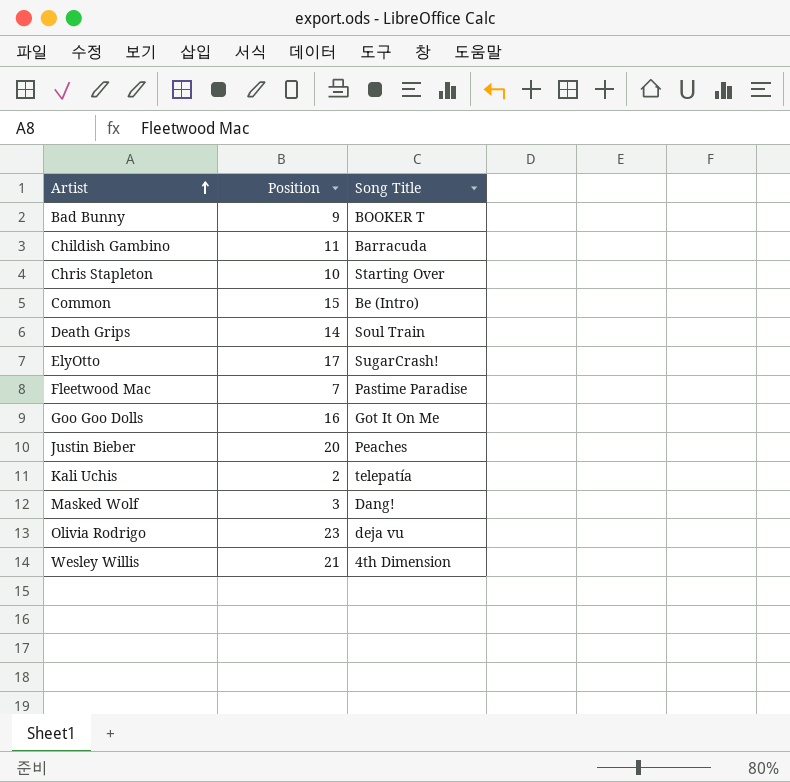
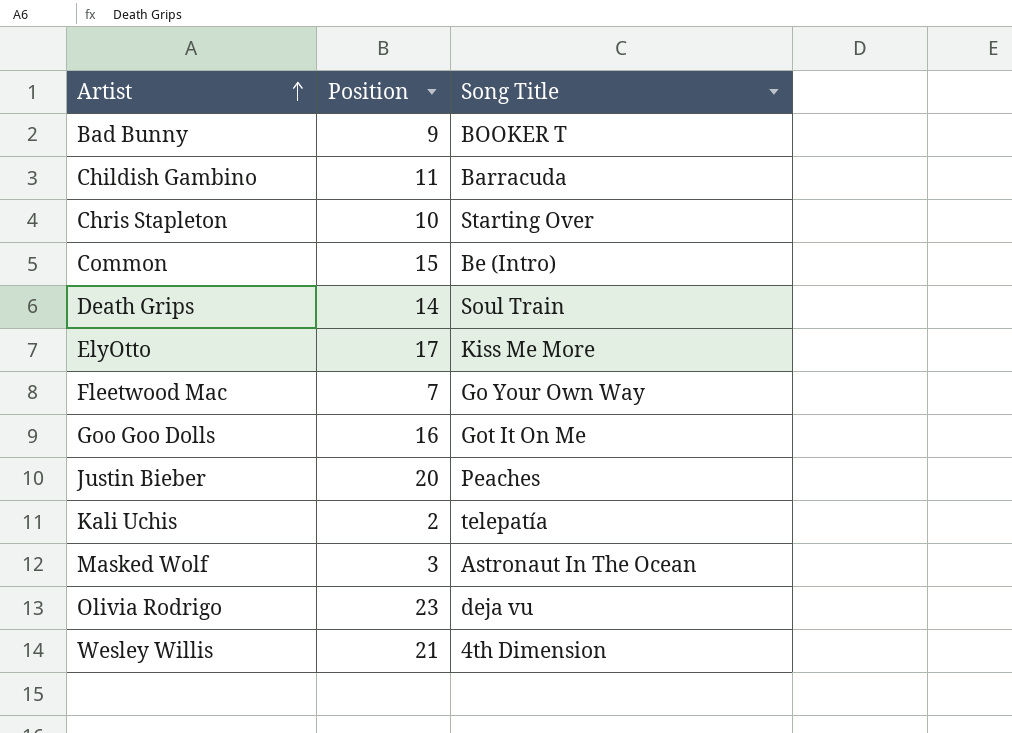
ElyOtto | Song Title: SugarCrash! -> Kiss Me More
Fleetwood Mac | Song Title: Pastime Paradise -> Go Your Own Way
Masked Wolf | Song Title: Dang! -> Astronaut In The Ocean

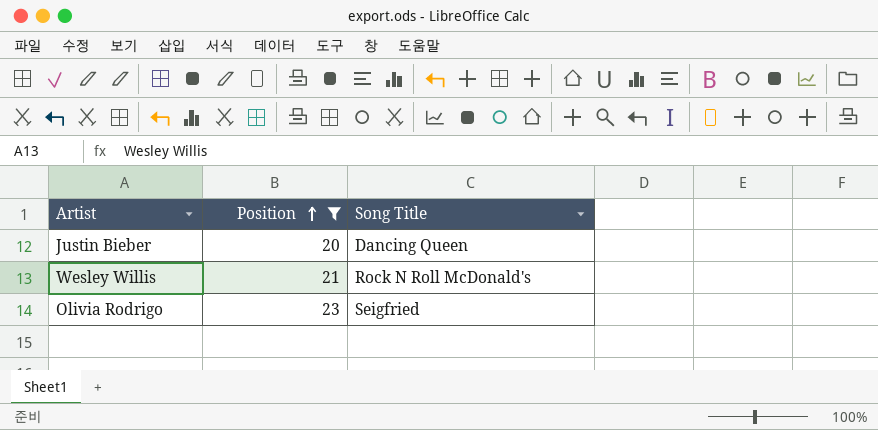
filter: none -> Position >= 20
row order: Artist ascending -> Position ascending
Justin Bieber | Song Title: Peaches -> Dancing Queen
Wesley Willis | Song Title: 4th Dimension -> Rock N Roll McDonald's
Olivia Rodrigo | Song Title: deja vu -> Seigfried

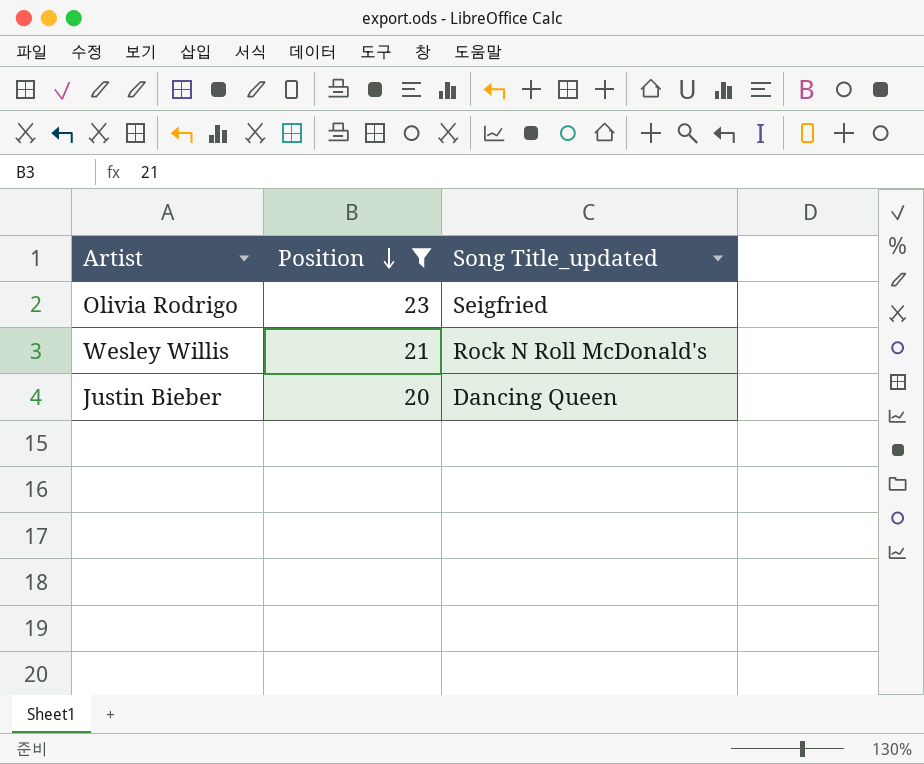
row order: Position ascending -> Position descending
column name: Song Title -> Song Title_updated

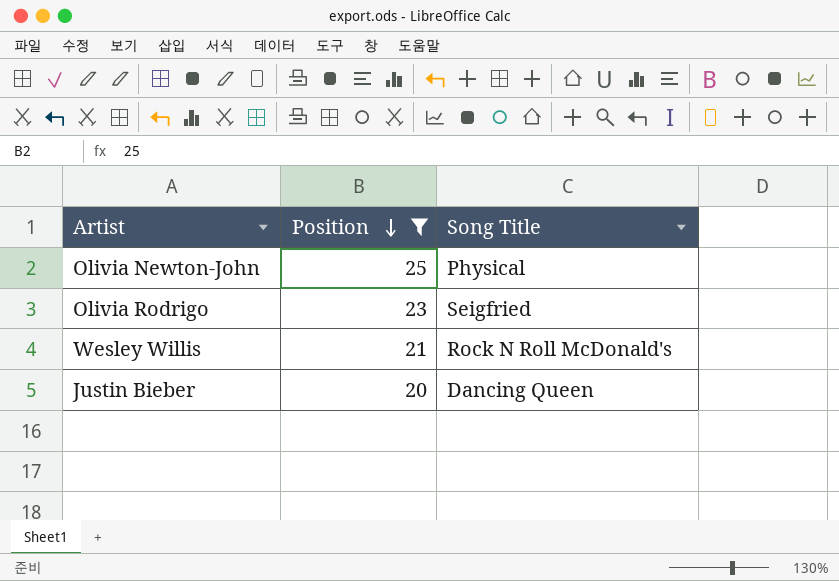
column name: Song Title_updated -> Song Title
row Olivia Newton-John: none -> 25 | Physical

